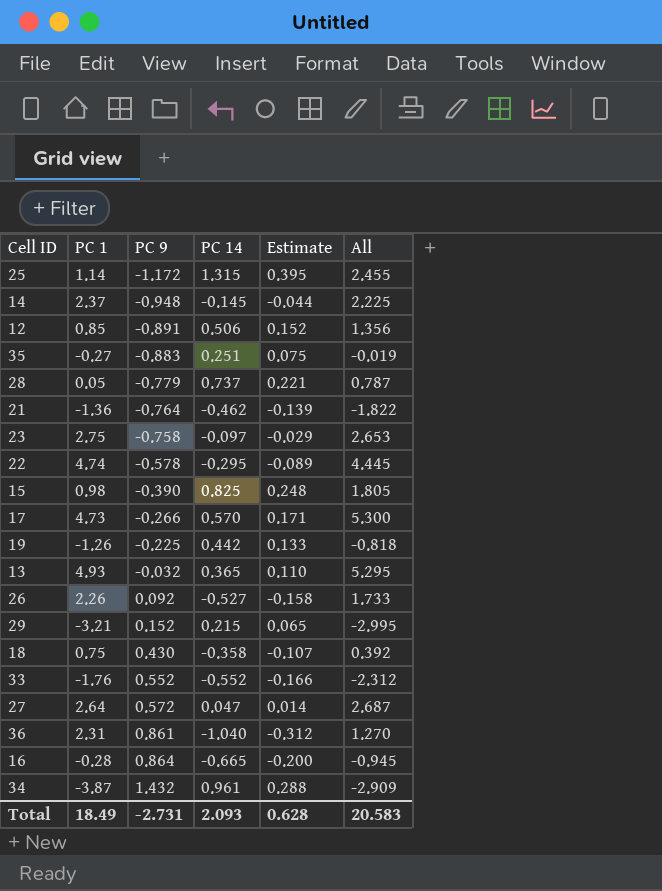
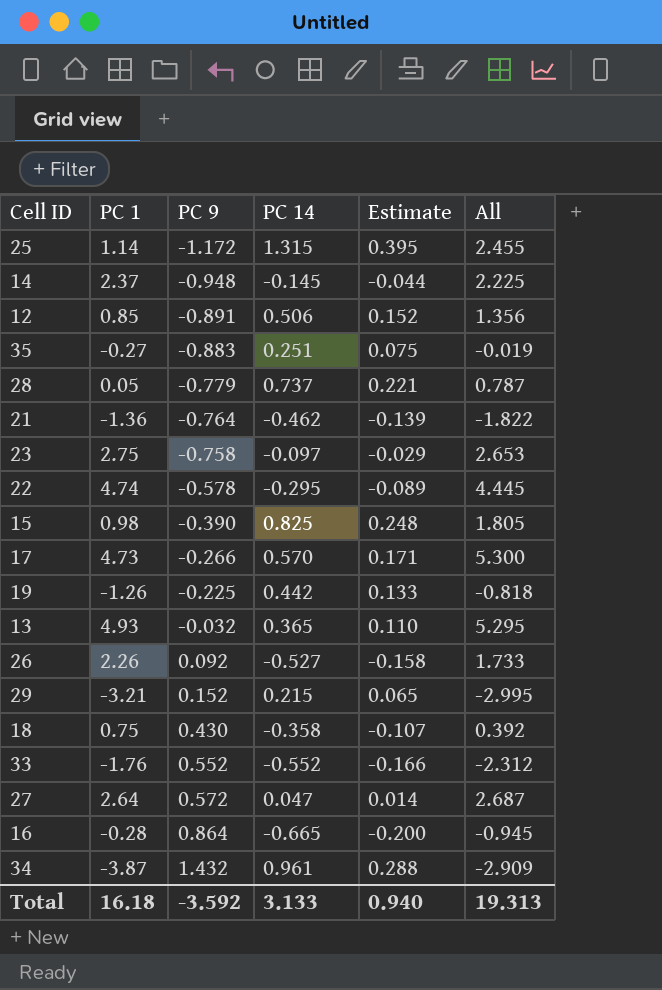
row 36: 2.31 | 0.861 | -1.040 | -0.312 | 1.270 -> none
Total | PC 1: 18.49 -> 16.18
Total | PC 9: -2.731 -> -3.592
Total | PC 14: 2.093 -> 3.133
Total | Estimate: 0.628 -> 0.940
Total | All: 20.583 -> 19.313

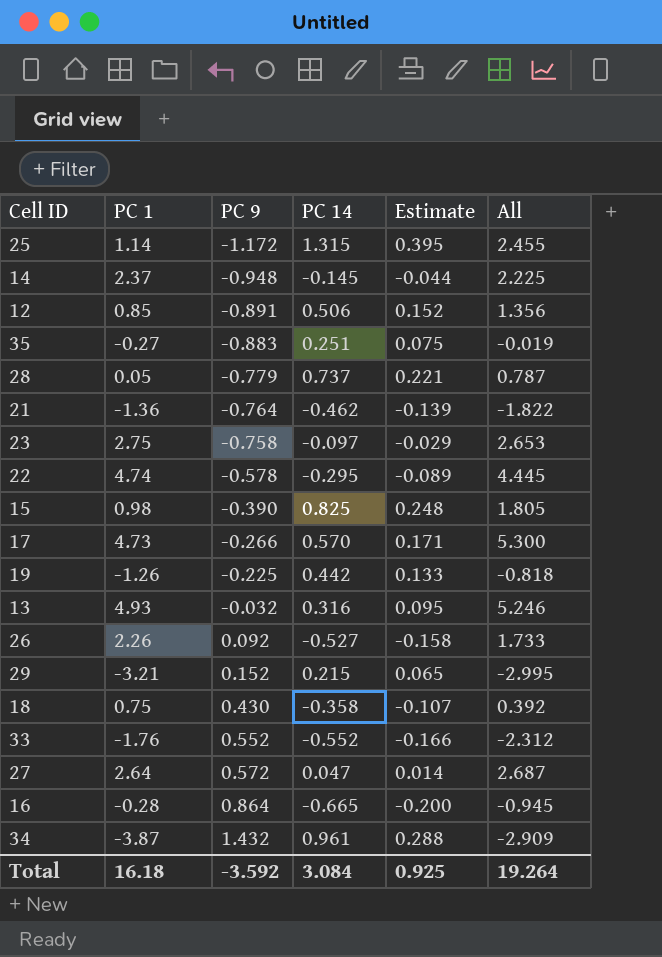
13 | PC 14: 0.365 -> 0.316
13 | Estimate: 0.110 -> 0.095
13 | All: 5.295 -> 5.246
Total | PC 14: 3.133 -> 3.084
Total | Estimate: 0.940 -> 0.925
Total | All: 19.313 -> 19.264

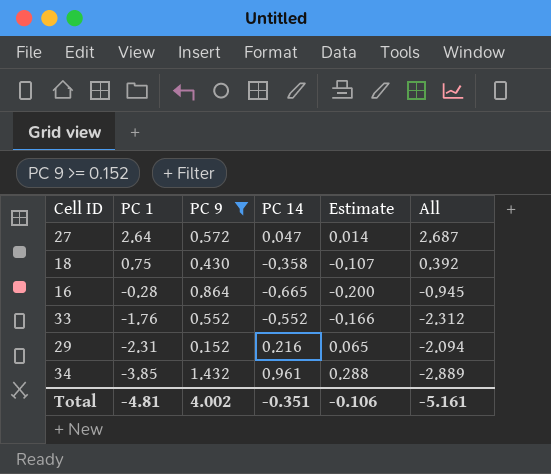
filter: none -> PC 9 >= 0.152
row order: PC 9 ascending -> PC 1 descending
29 | PC 1: -3.21 -> -2.31
29 | PC 14: 0.215 -> 0.216
29 | All: -2.995 -> -2.094
34 | PC 1: -3.87 -> -3.85
34 | All: -2.909 -> -2.889
Total | PC 1: 16.18 -> -4.81
Total | PC 9: -3.592 -> 4.002
Total | PC 14: 3.084 -> -0.351
Total | Estimate: 0.925 -> -0.106
Total | All: 19.264 -> -5.161

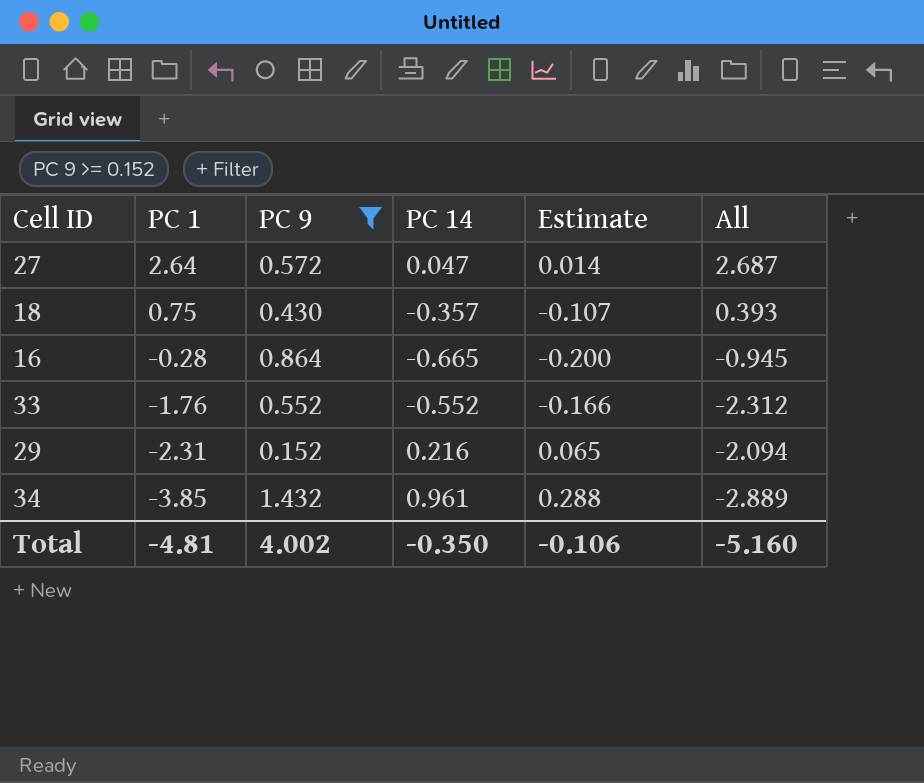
18 | PC 14: -0.358 -> -0.357
18 | All: 0.392 -> 0.393
Total | PC 14: -0.351 -> -0.350
Total | All: -5.161 -> -5.160

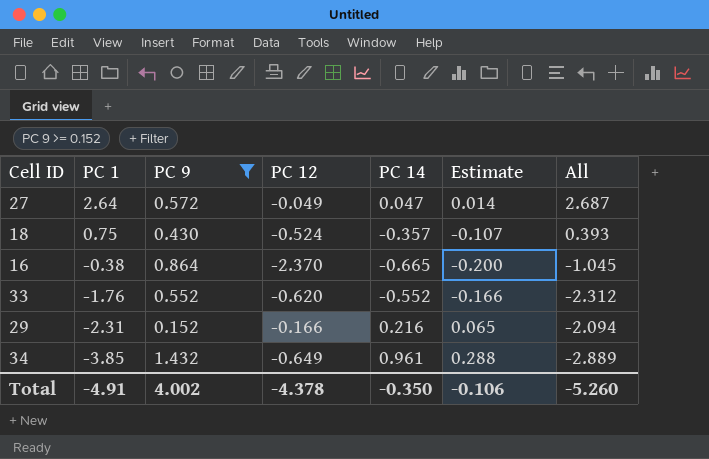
column PC 12 | position: none -> 4
16 | PC 1: -0.28 -> -0.38
16 | All: -0.945 -> -1.045
Total | PC 1: -4.81 -> -4.91
Total | All: -5.160 -> -5.260

